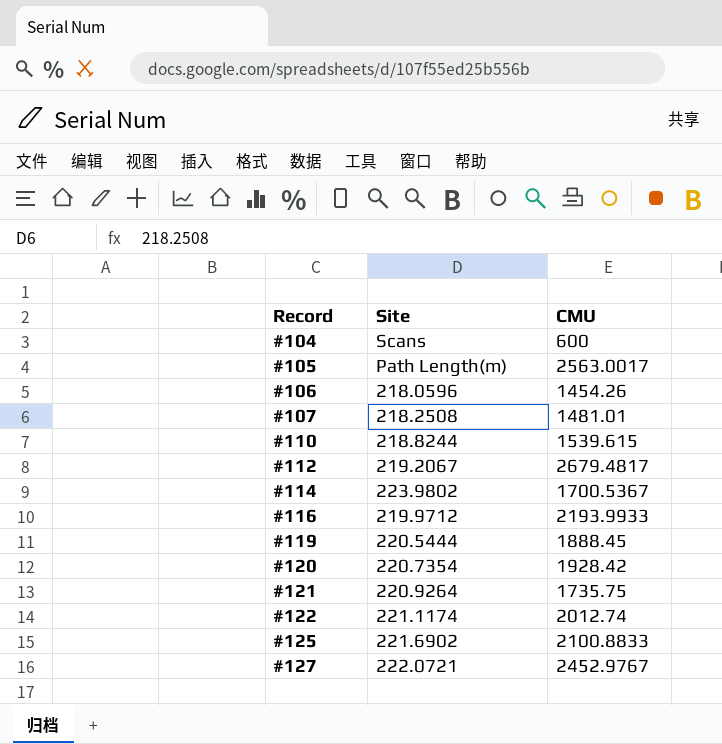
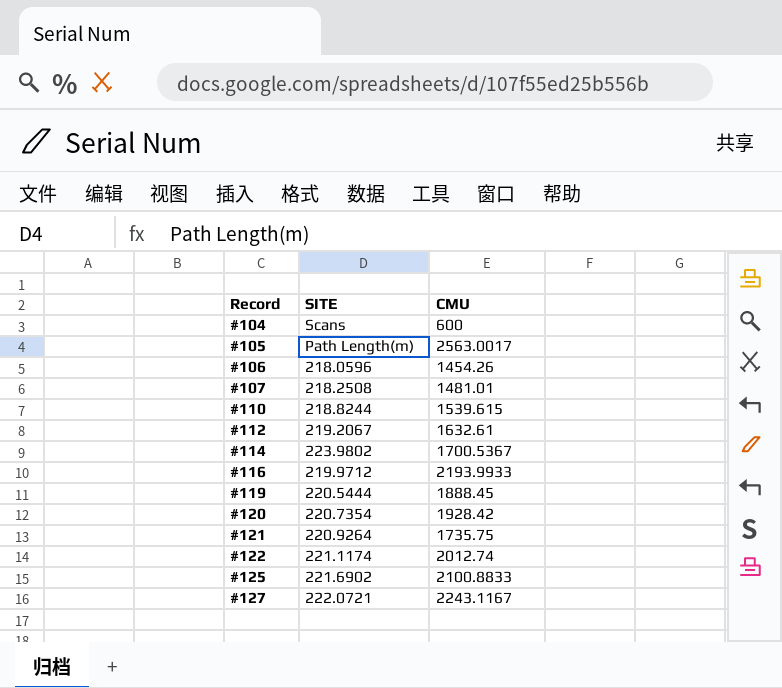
column name: Site -> SITE
#112 | CMU: 2679.4817 -> 1632.61
#127 | CMU: 2452.9767 -> 2243.1167

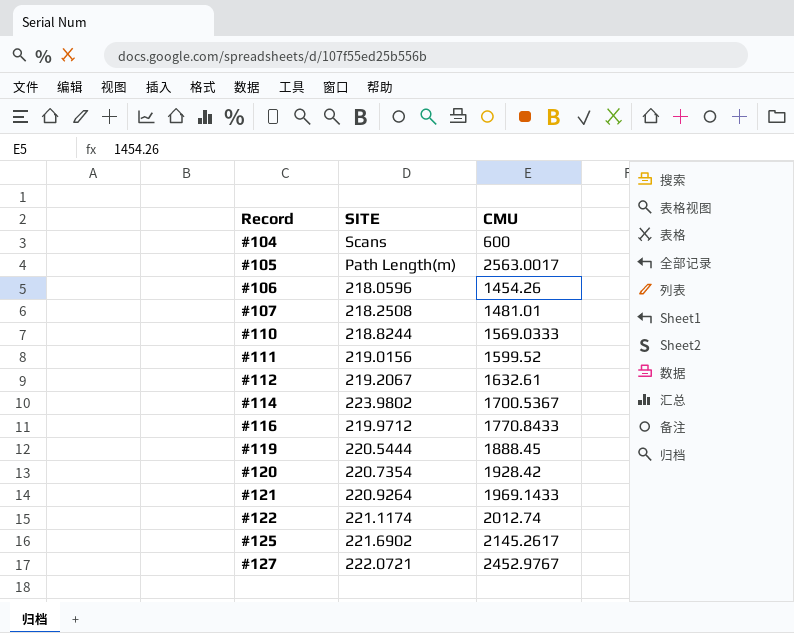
#110 | CMU: 1539.615 -> 1569.0333
row #111: none -> 219.0156 | 1599.52
#116 | CMU: 2193.9933 -> 1770.8433
#121 | CMU: 1735.75 -> 1969.1433
#125 | CMU: 2100.8833 -> 2145.2617
#127 | CMU: 2243.1167 -> 2452.9767

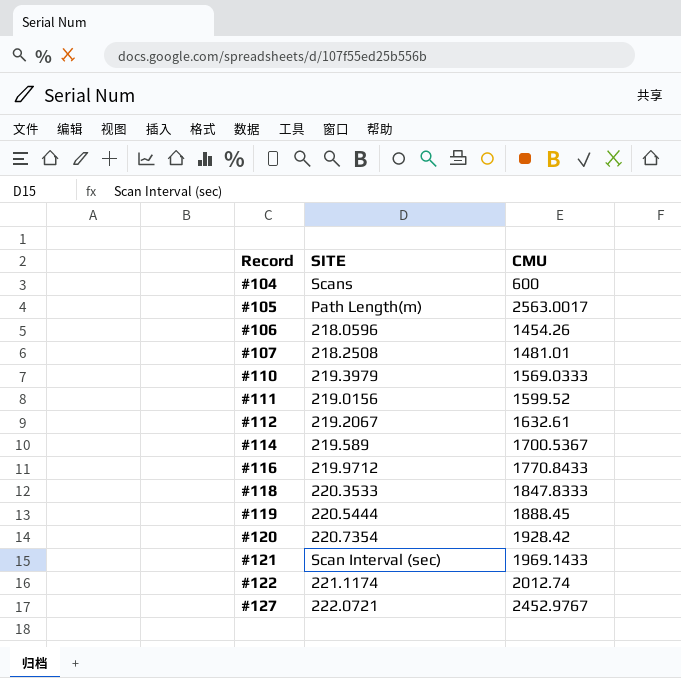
row #125: 221.6902 | 2145.2617 -> none
#110 | SITE: 218.8244 -> 219.3979
#114 | SITE: 223.9802 -> 219.589
row #118: none -> 220.3533 | 1847.8333
#121 | SITE: 220.9264 -> Scan Interval (sec)

